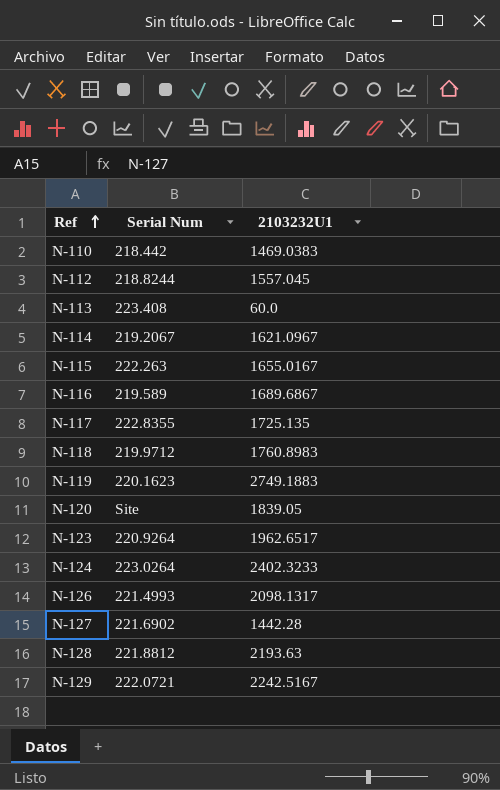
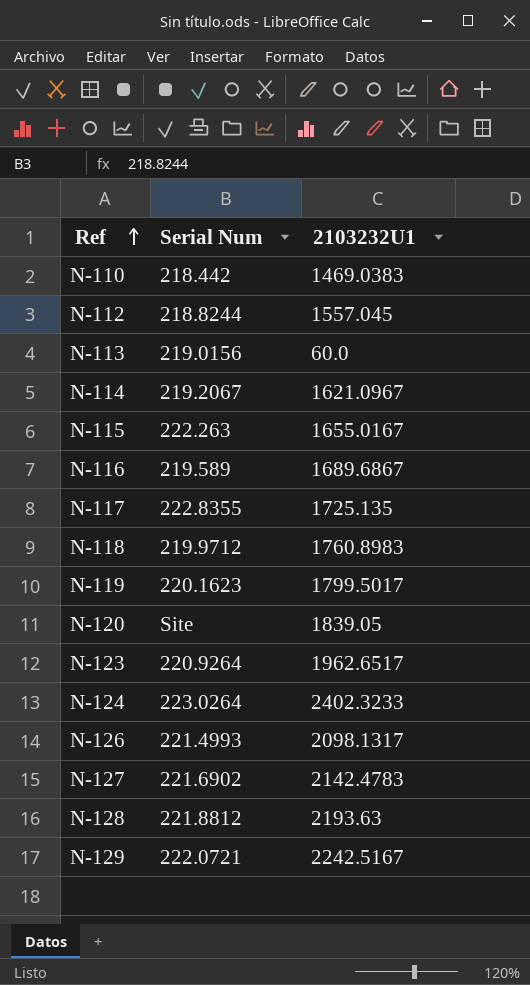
N-113 | Serial Num: 223.408 -> 219.0156
N-119 | 2103232U1: 2749.1883 -> 1799.5017
N-127 | 2103232U1: 1442.28 -> 2142.4783

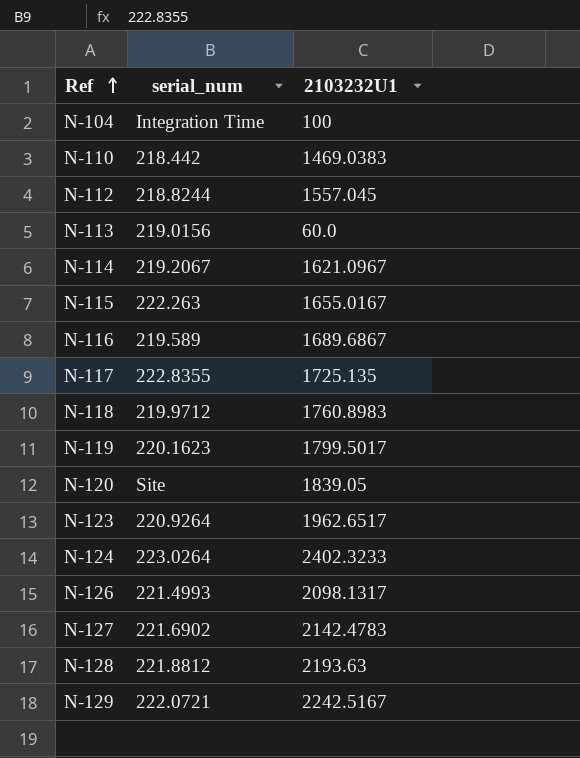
column name: Serial Num -> serial_num
row N-104: none -> Integration Time | 100

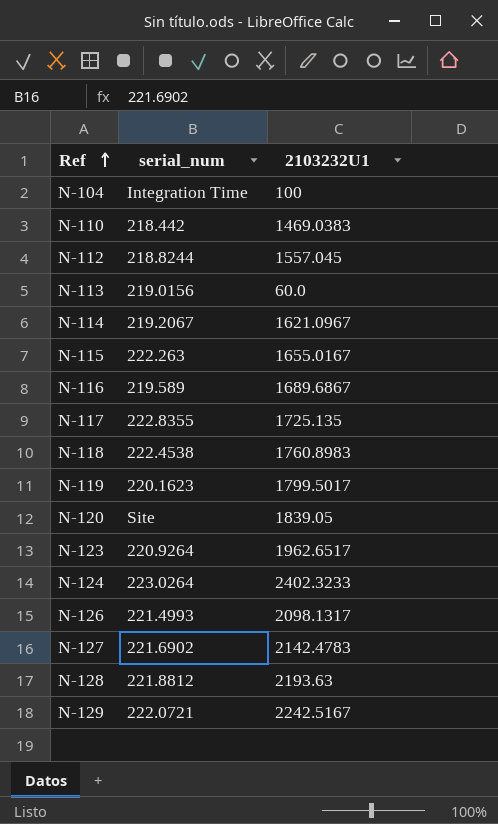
N-118 | serial_num: 219.9712 -> 222.4538

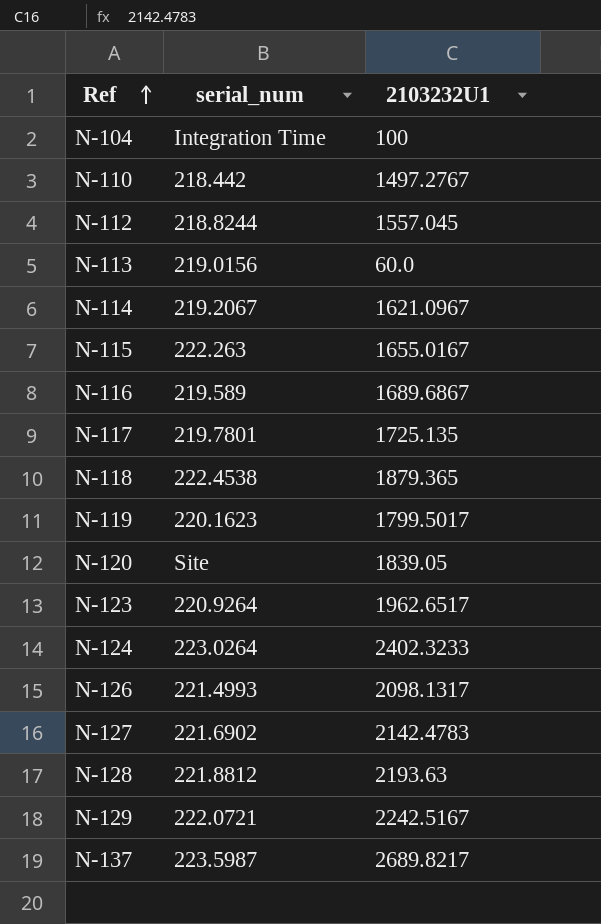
N-110 | 2103232U1: 1469.0383 -> 1497.2767
N-117 | serial_num: 222.8355 -> 219.7801
N-118 | 2103232U1: 1760.8983 -> 1879.365
row N-137: none -> 223.5987 | 2689.8217

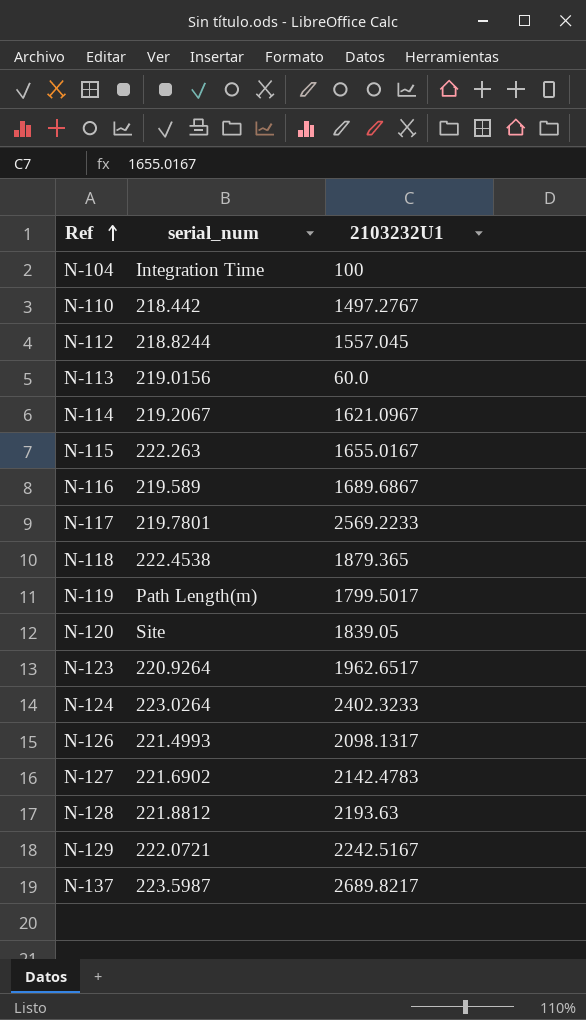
N-117 | 2103232U1: 1725.135 -> 2569.2233
N-119 | serial_num: 220.1623 -> Path Length(m)

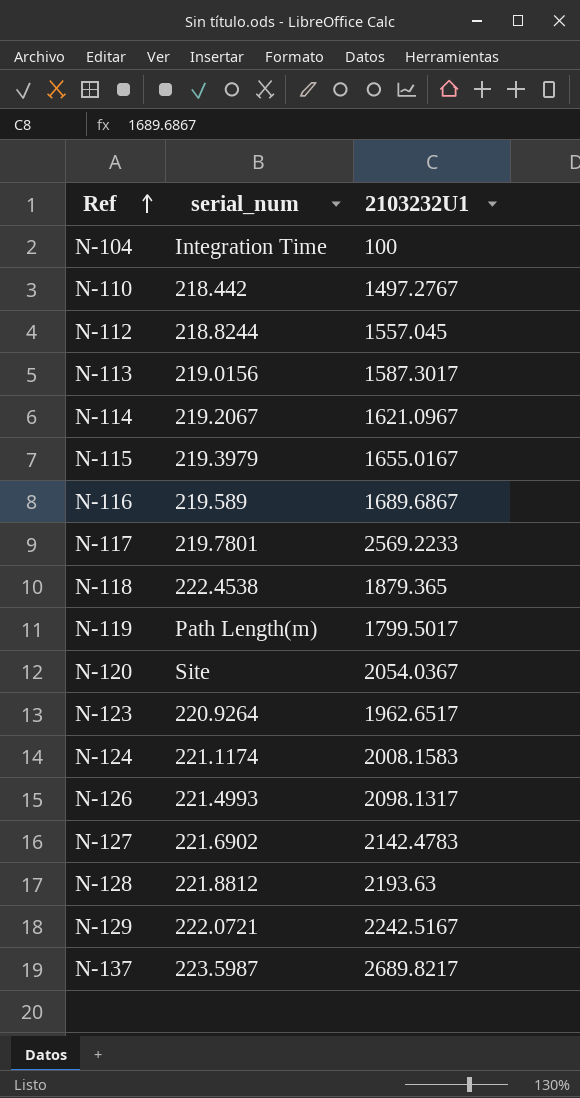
N-113 | 2103232U1: 60.0 -> 1587.3017
N-115 | serial_num: 222.263 -> 219.3979
N-120 | 2103232U1: 1839.05 -> 2054.0367
N-124 | serial_num: 223.0264 -> 221.1174
N-124 | 2103232U1: 2402.3233 -> 2008.1583

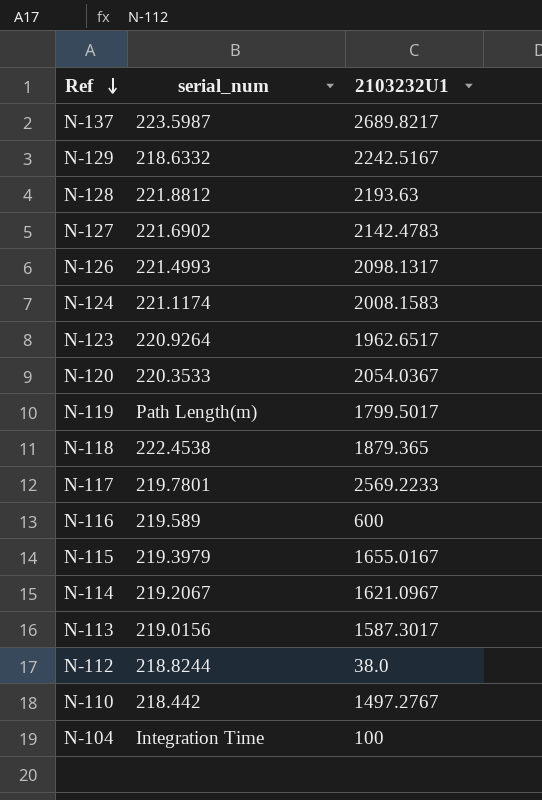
row order: Ref ascending -> Ref descending
N-129 | serial_num: 222.0721 -> 218.6332
N-120 | serial_num: Site -> 220.3533
N-116 | 2103232U1: 1689.6867 -> 600
N-112 | 2103232U1: 1557.045 -> 38.0

